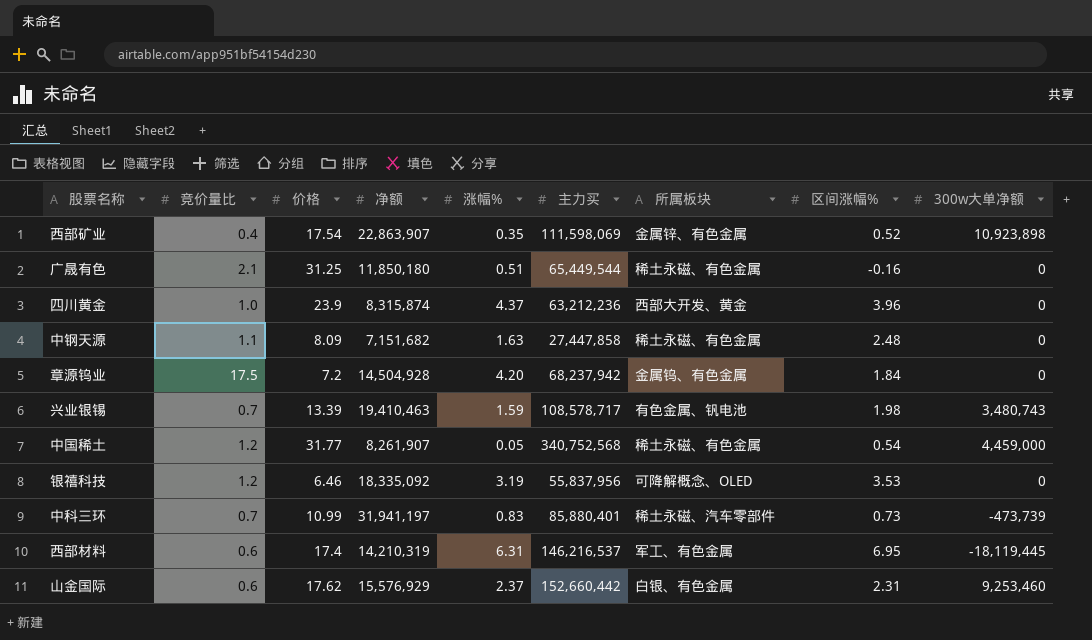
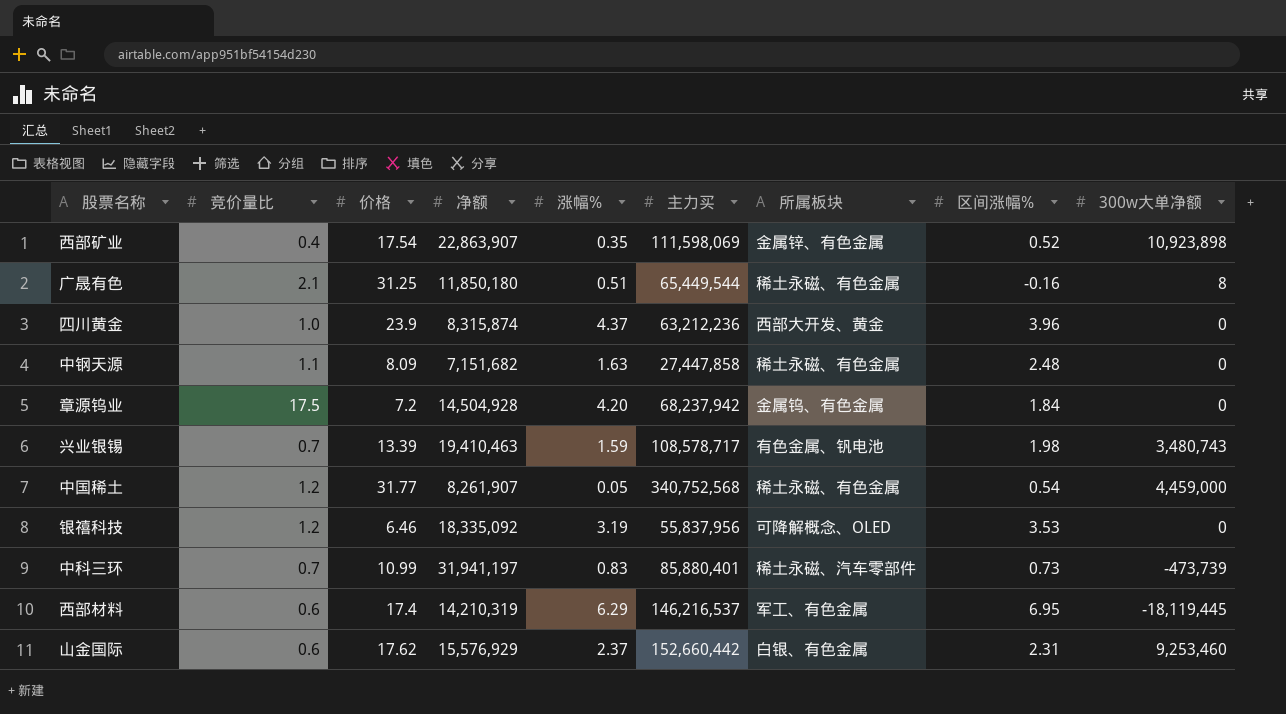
广晟有色 | 300w大单净额: 0 -> 8
西部材料 | 涨幅%: 6.31 -> 6.29

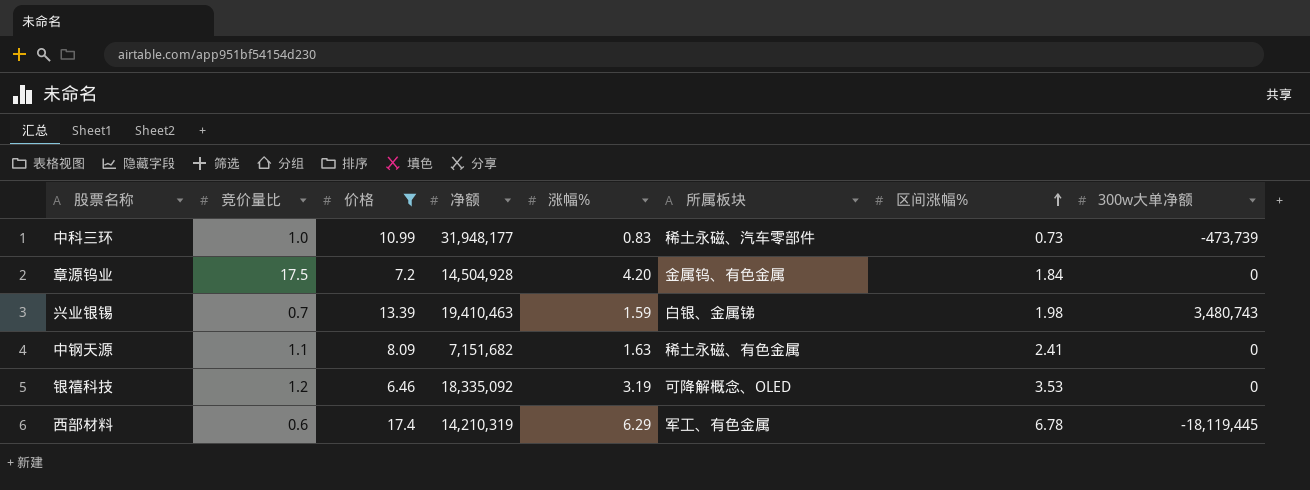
filter: none -> 价格 <= 17.4
row order: none -> 区间涨幅% ascending
column 主力买 | position: 6 -> none
中科三环 | 竞价量比: 0.7 -> 1.0
中科三环 | 净额: 31,941,197 -> 31,948,177
兴业银锡 | 所属板块: 有色金属、钒电池 -> 白银、金属锑
中钢天源 | 区间涨幅%: 2.48 -> 2.41
西部材料 | 区间涨幅%: 6.95 -> 6.78

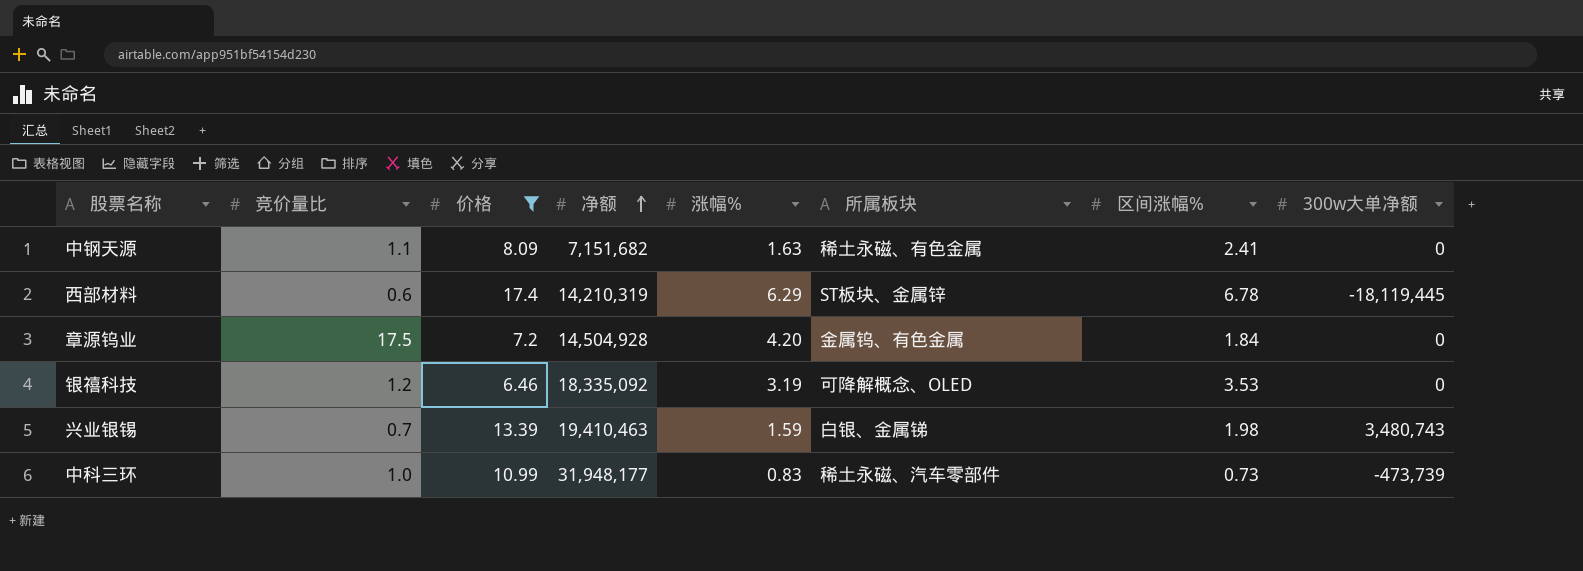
row order: 区间涨幅% ascending -> 净额 ascending
西部材料 | 所属板块: 军工、有色金属 -> ST板块、金属锌

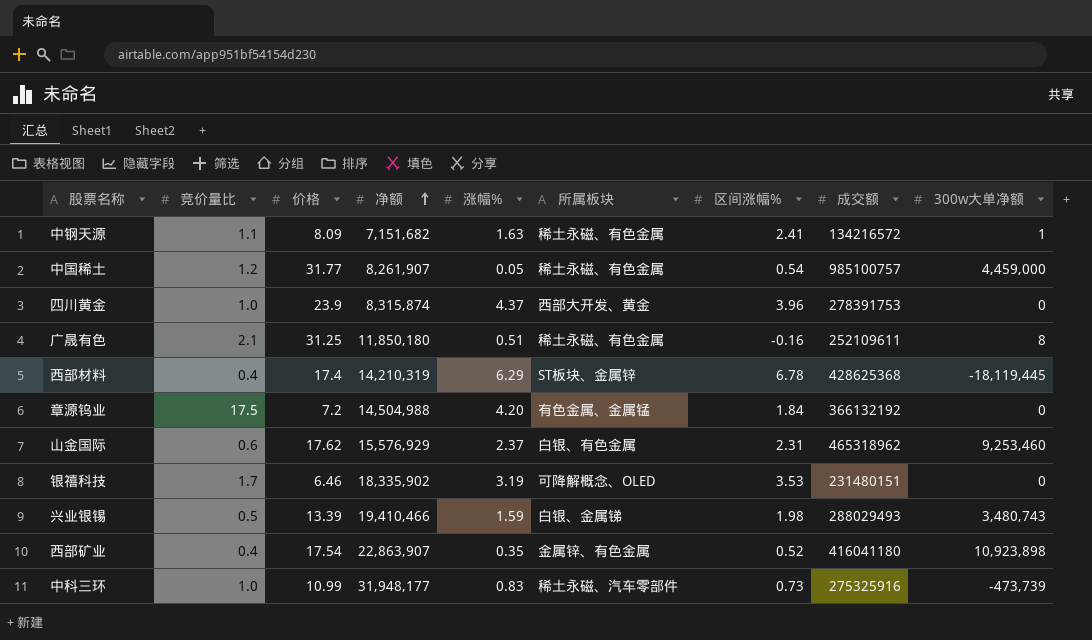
filter: 价格 <= 17.4 -> none
column 成交额 | position: none -> 8
中钢天源 | 300w大单净额: 0 -> 1
西部材料 | 竞价量比: 0.6 -> 0.4
章源钨业 | 净额: 14,504,928 -> 14,504,988
章源钨业 | 所属板块: 金属钨、有色金属 -> 有色金属、金属锰
银禧科技 | 竞价量比: 1.2 -> 1.7
银禧科技 | 净额: 18,335,092 -> 18,335,902
兴业银锡 | 竞价量比: 0.7 -> 0.5
兴业银锡 | 净额: 19,410,463 -> 19,410,466

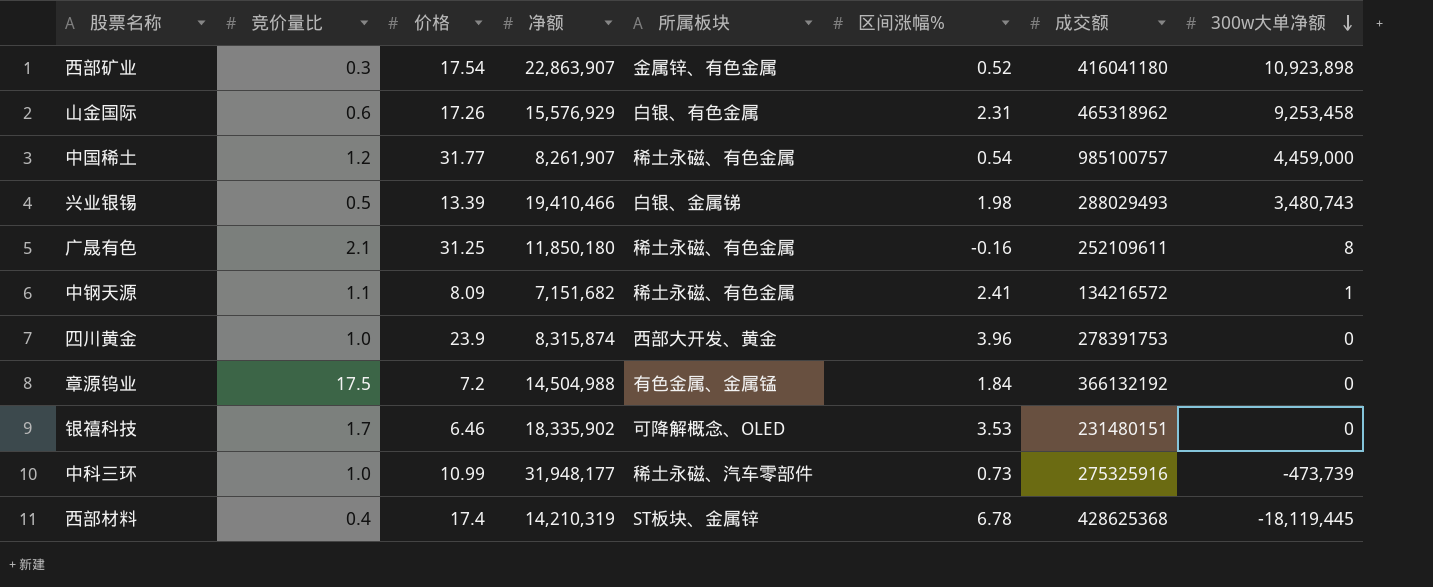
row order: 净额 ascending -> 300w大单净额 descending
column 涨幅% | position: 5 -> none
西部矿业 | 竞价量比: 0.4 -> 0.3
山金国际 | 价格: 17.62 -> 17.26
山金国际 | 300w大单净额: 9,253,460 -> 9,253,458

